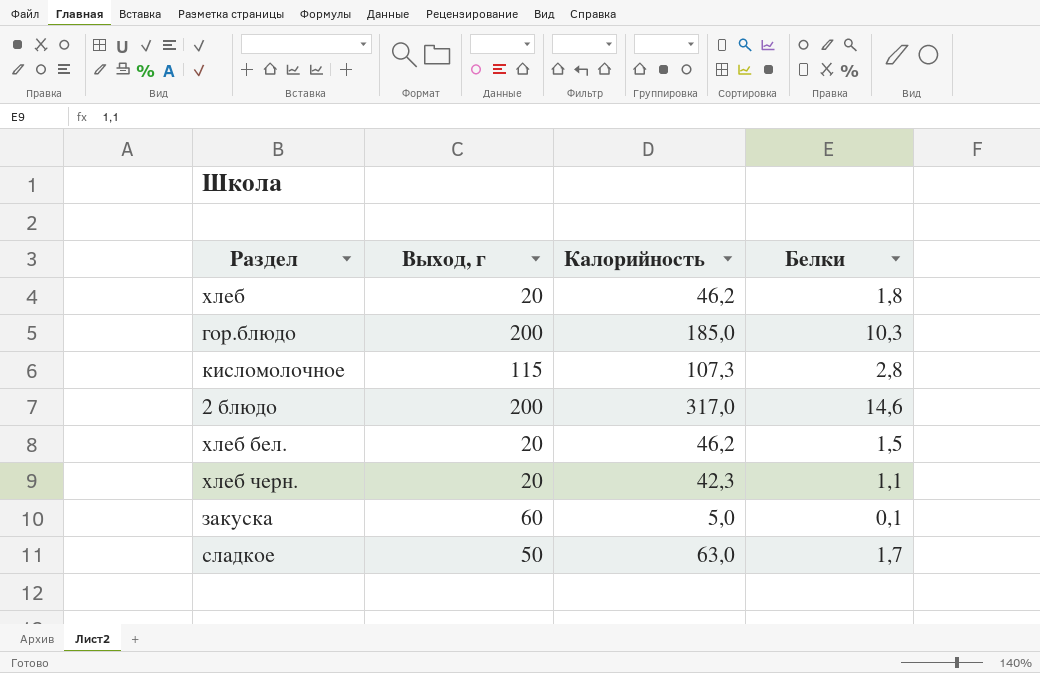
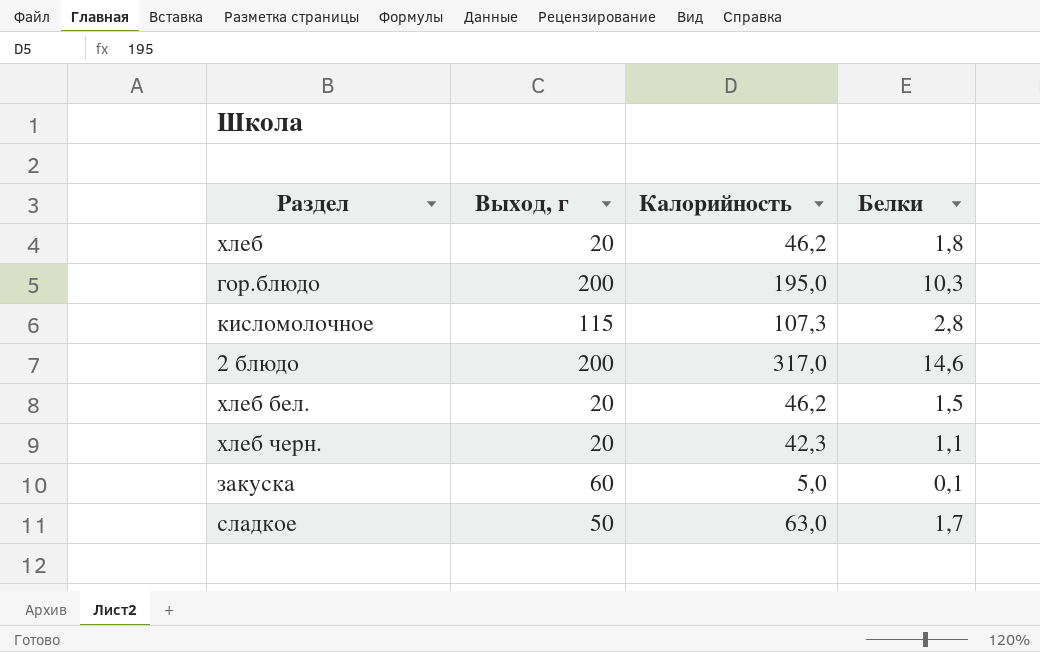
гор.блюдо | Калорийность: 185,0 -> 195,0

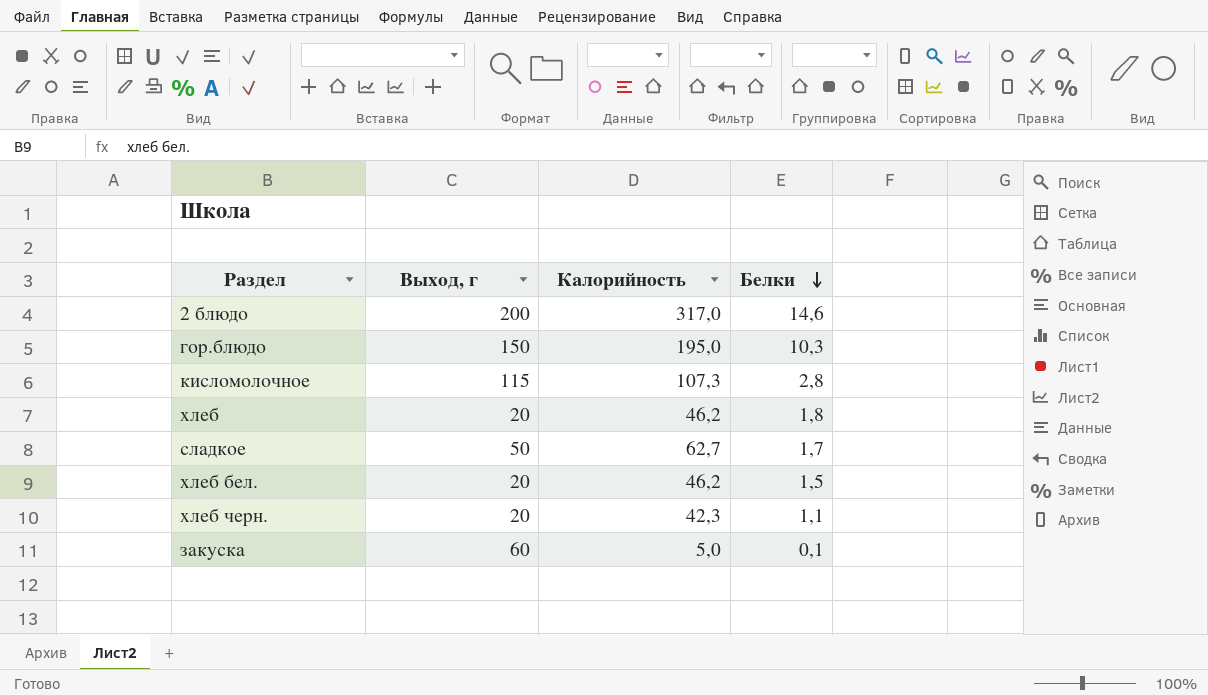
row order: none -> Белки descending
гор.блюдо | Выход, г: 200 -> 150
сладкое | Калорийность: 63,0 -> 62,7

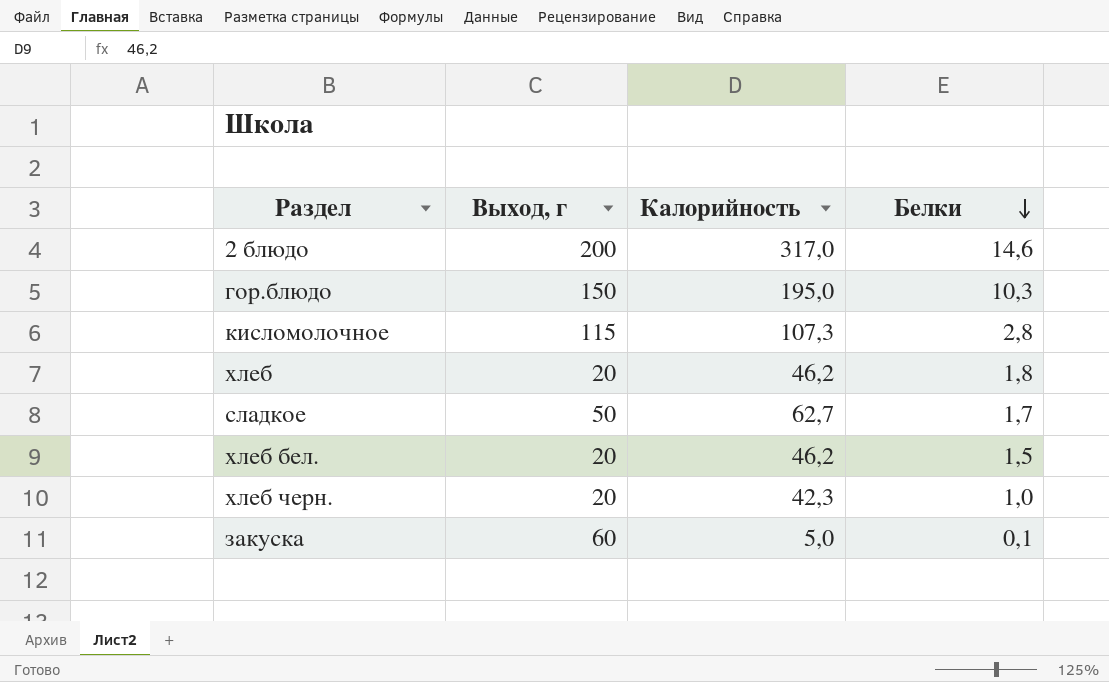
хлеб черн. | Белки: 1,1 -> 1,0

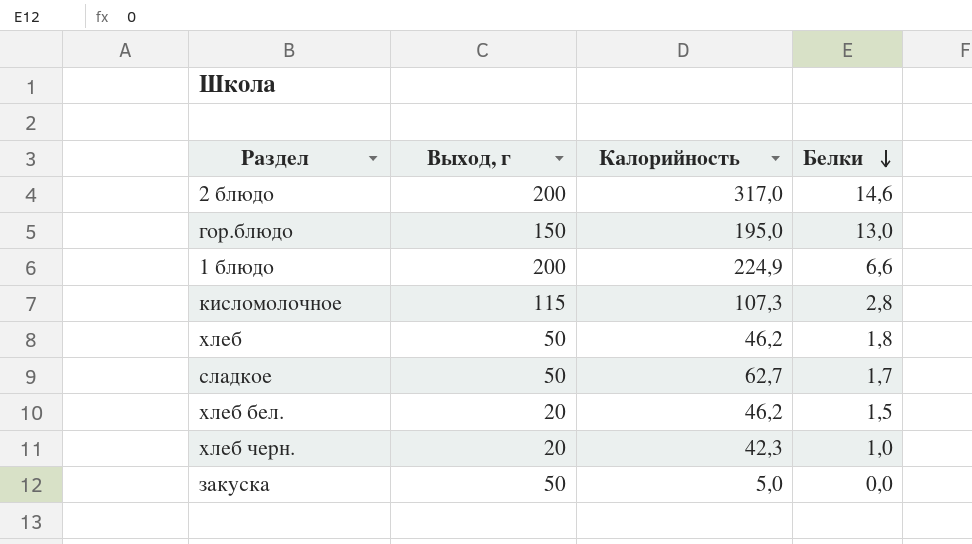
гор.блюдо | Белки: 10,3 -> 13,0
row 1 блюдо: none -> 200 | 224,9 | 6,6
хлеб | Выход, г: 20 -> 50
закуска | Выход, г: 60 -> 50
закуска | Белки: 0,1 -> 0,0

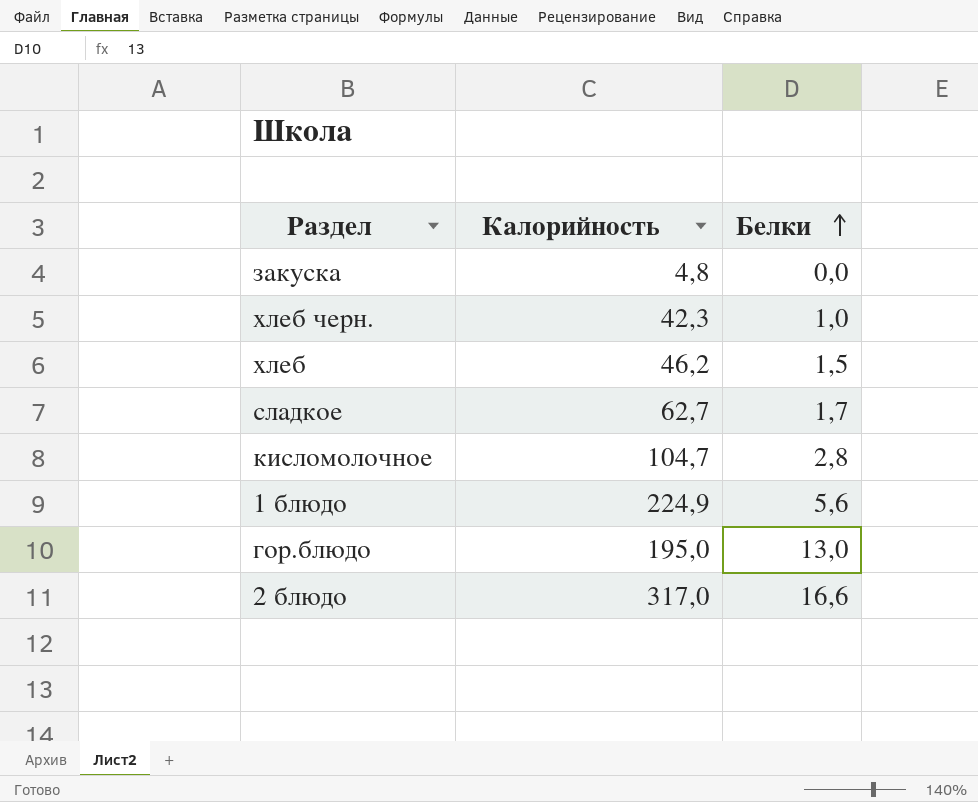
row order: Белки descending -> Белки ascending
column Выход, г | position: 2 -> none
row хлеб бел.: 20 | 46,2 | 1,5 -> none
закуска | Калорийность: 5,0 -> 4,8
хлеб | Белки: 1,8 -> 1,5
кисломолочное | Калорийность: 107,3 -> 104,7
1 блюдо | Белки: 6,6 -> 5,6
2 блюдо | Белки: 14,6 -> 16,6

